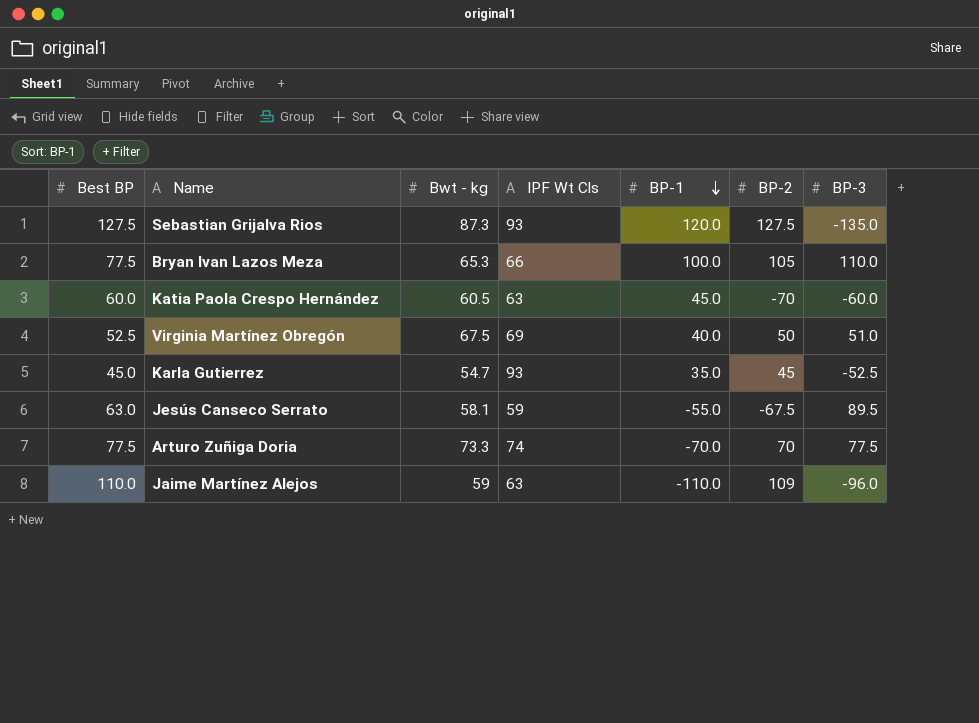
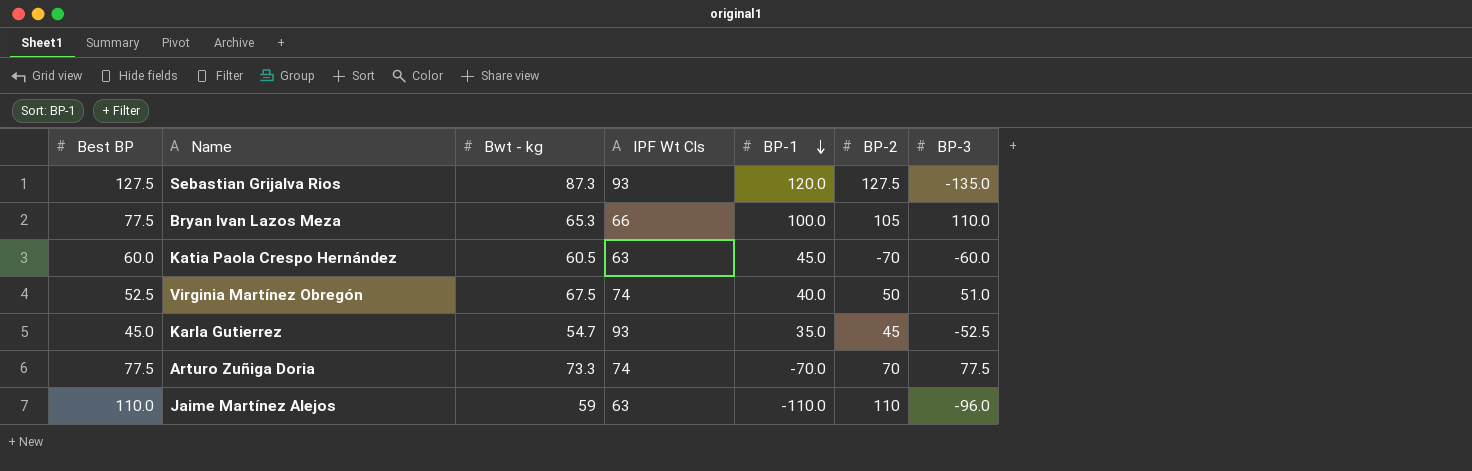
row Jesús Canseco Serrato: 63.0 | 58.1 | 59 | -55.0 | -67.5 | 89.5 -> none
Virginia Martínez Obregón | IPF Wt Cls: 69 -> 74
Jaime Martínez Alejos | BP-2: 109 -> 110

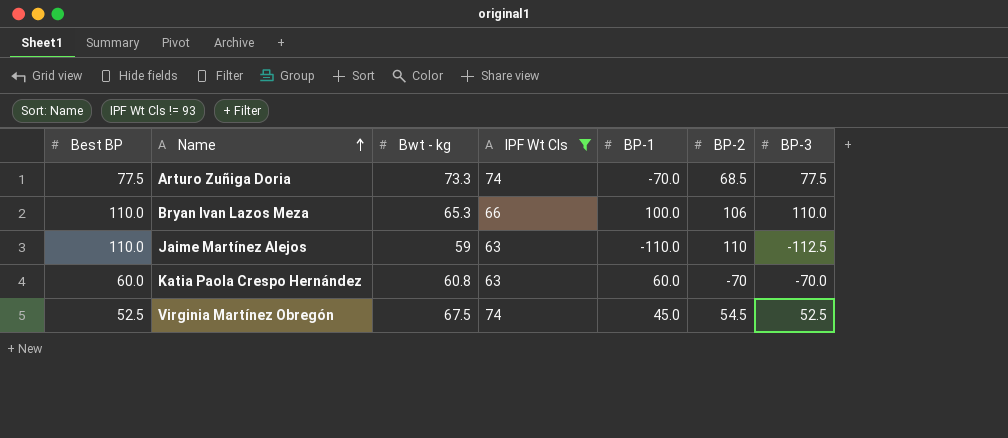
filter: none -> IPF Wt Cls != 93
row order: BP-1 descending -> Name ascending
Arturo Zuñiga Doria | BP-2: 70 -> 68.5
Bryan Ivan Lazos Meza | Best BP: 77.5 -> 110.0
Bryan Ivan Lazos Meza | BP-2: 105 -> 106
Jaime Martínez Alejos | BP-3: -96.0 -> -112.5
Katia Paola Crespo Hernández | Bwt - kg: 60.5 -> 60.8
Katia Paola Crespo Hernández | BP-1: 45.0 -> 60.0
Katia Paola Crespo Hernández | BP-3: -60.0 -> -70.0
Virginia Martínez Obregón | BP-1: 40.0 -> 45.0
Virginia Martínez Obregón | BP-2: 50 -> 54.5
Virginia Martínez Obregón | BP-3: 51.0 -> 52.5

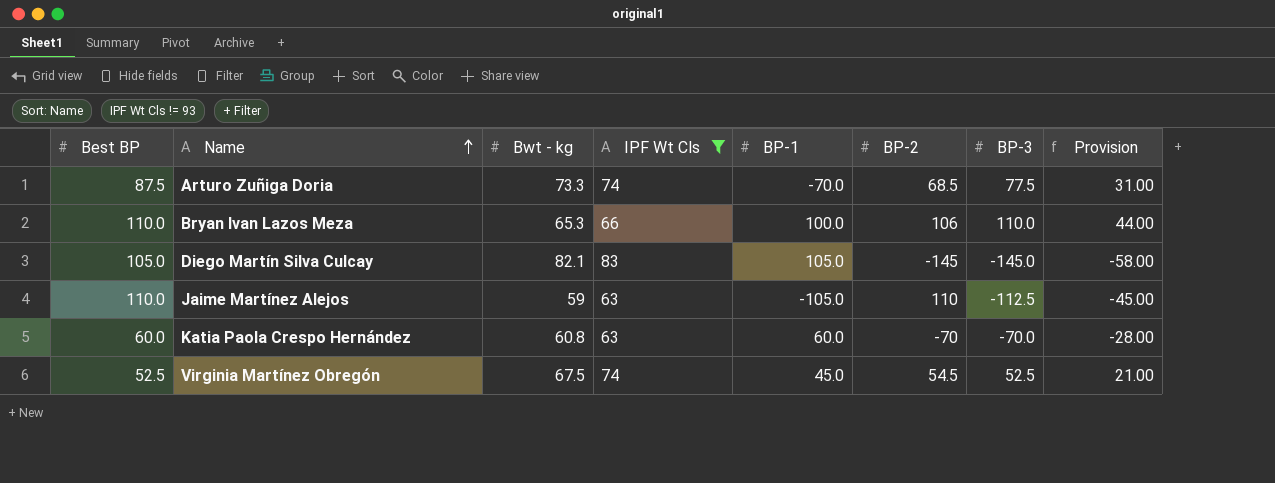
column Provision | formula: none -> [BP-3] * 0.4
Arturo Zuñiga Doria | Best BP: 77.5 -> 87.5
row Diego Martín Silva Culcay: none -> 105.0 | 82.1 | 83 | 105.0 | -145 | -145.0 | -58.00
Jaime Martínez Alejos | BP-1: -110.0 -> -105.0

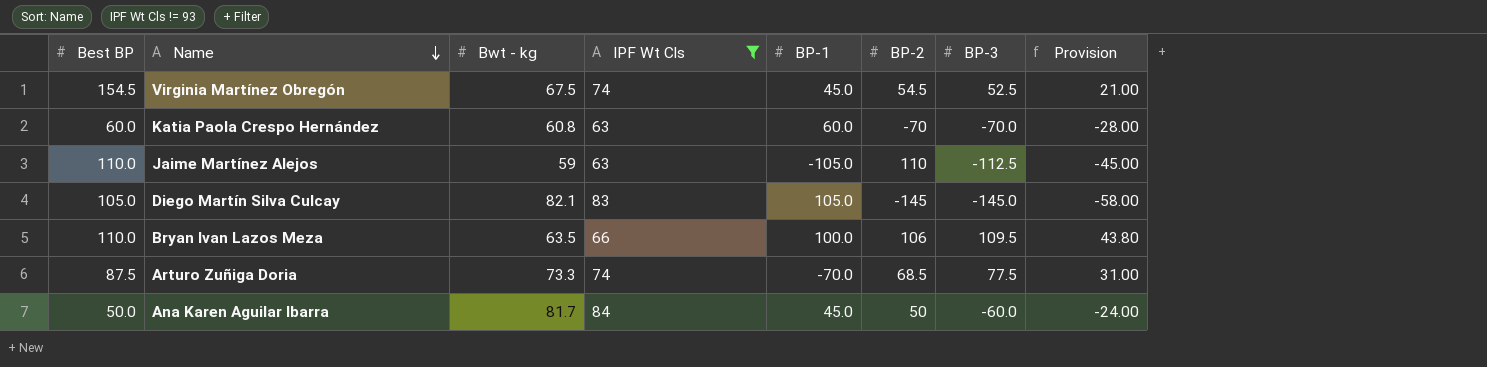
row order: Name ascending -> Name descending
Virginia Martínez Obregón | Best BP: 52.5 -> 154.5
Bryan Ivan Lazos Meza | Bwt - kg: 65.3 -> 63.5
Bryan Ivan Lazos Meza | BP-3: 110.0 -> 109.5
Bryan Ivan Lazos Meza | Provision: 44.00 -> 43.80
row Ana Karen Aguilar Ibarra: none -> 50.0 | 81.7 | 84 | 45.0 | 50 | -60.0 | -24.00

